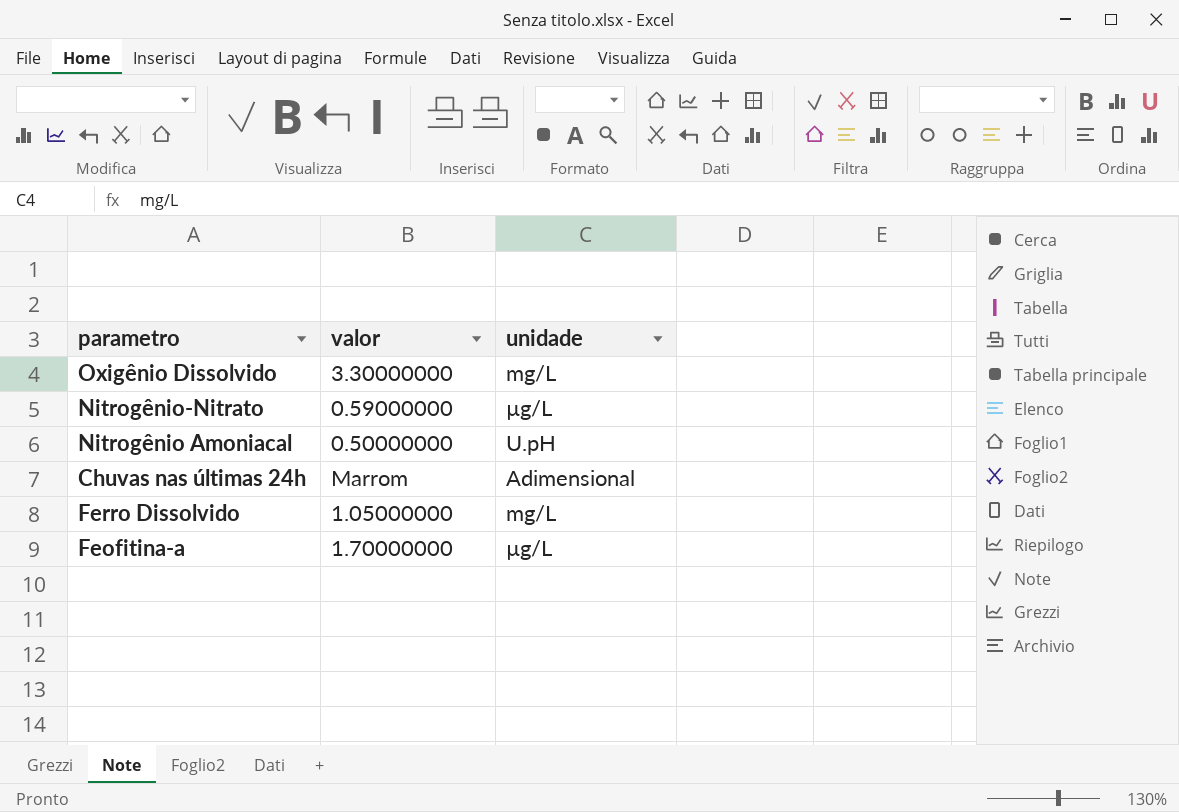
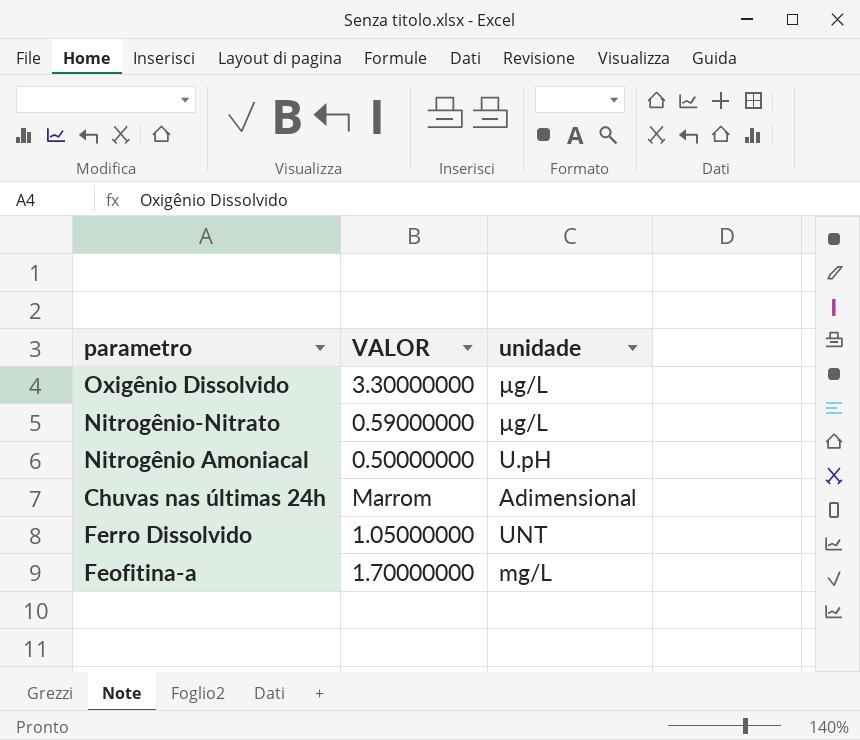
column name: valor -> VALOR
Oxigênio Dissolvido | unidade: mg/L -> µg/L
Ferro Dissolvido | unidade: mg/L -> UNT
Feofitina-a | unidade: µg/L -> mg/L

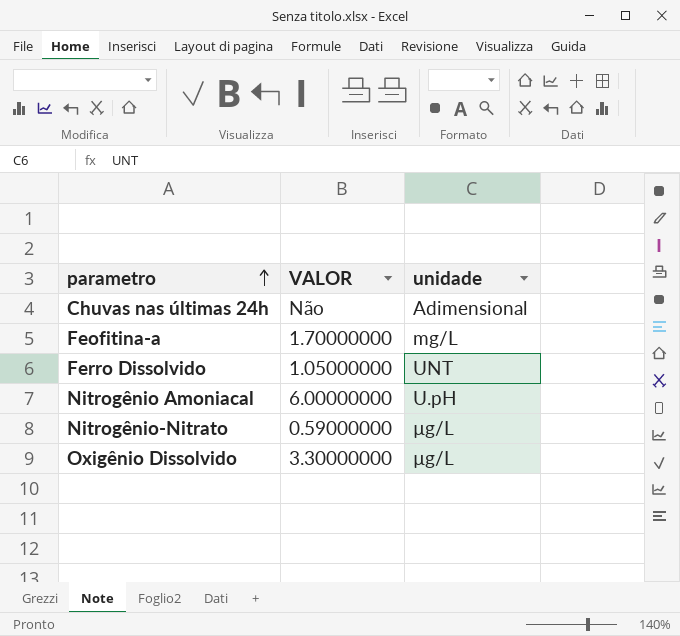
row order: none -> parametro ascending
Chuvas nas últimas 24h | VALOR: Marrom -> Não
Nitrogênio Amoniacal | VALOR: 0.50000000 -> 6.00000000

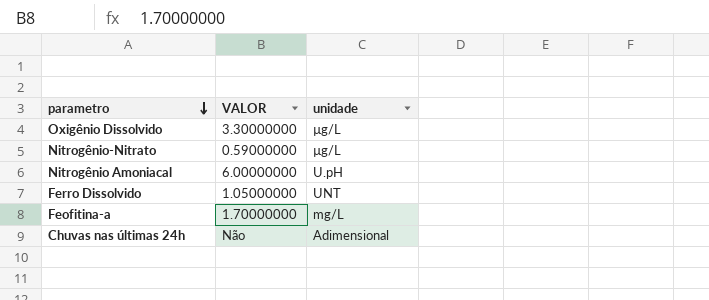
row order: parametro ascending -> parametro descending

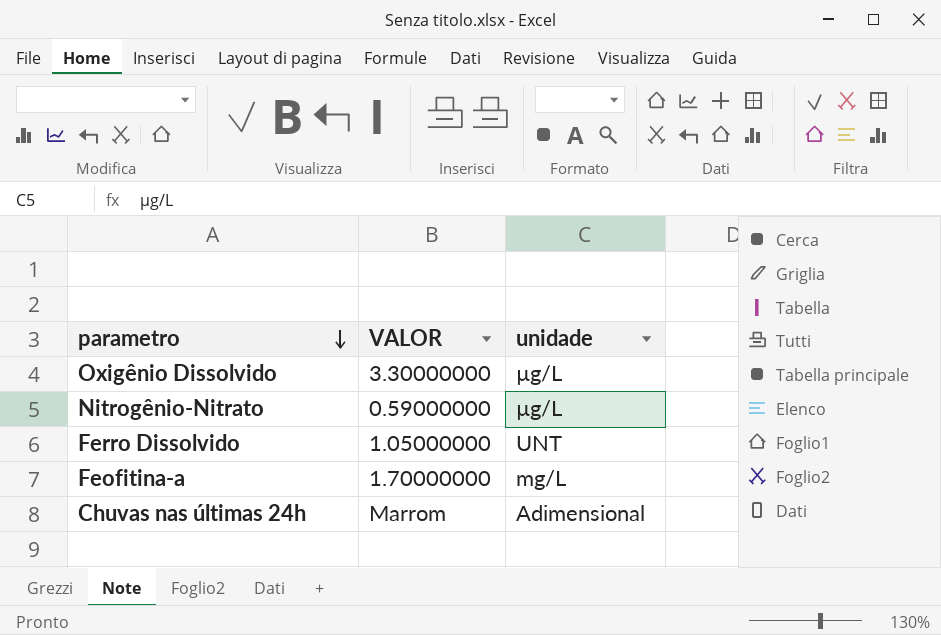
row Nitrogênio Amoniacal: 6.00000000 | U.pH -> none
Chuvas nas últimas 24h | VALOR: Não -> Marrom

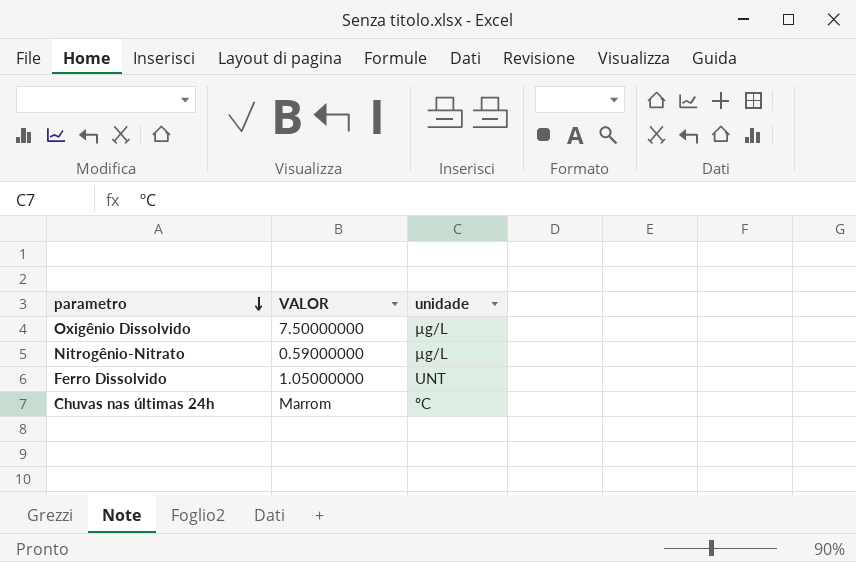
row Feofitina-a: 1.70000000 | mg/L -> none
Oxigênio Dissolvido | VALOR: 3.30000000 -> 7.50000000
Chuvas nas últimas 24h | unidade: Adimensional -> ºC

